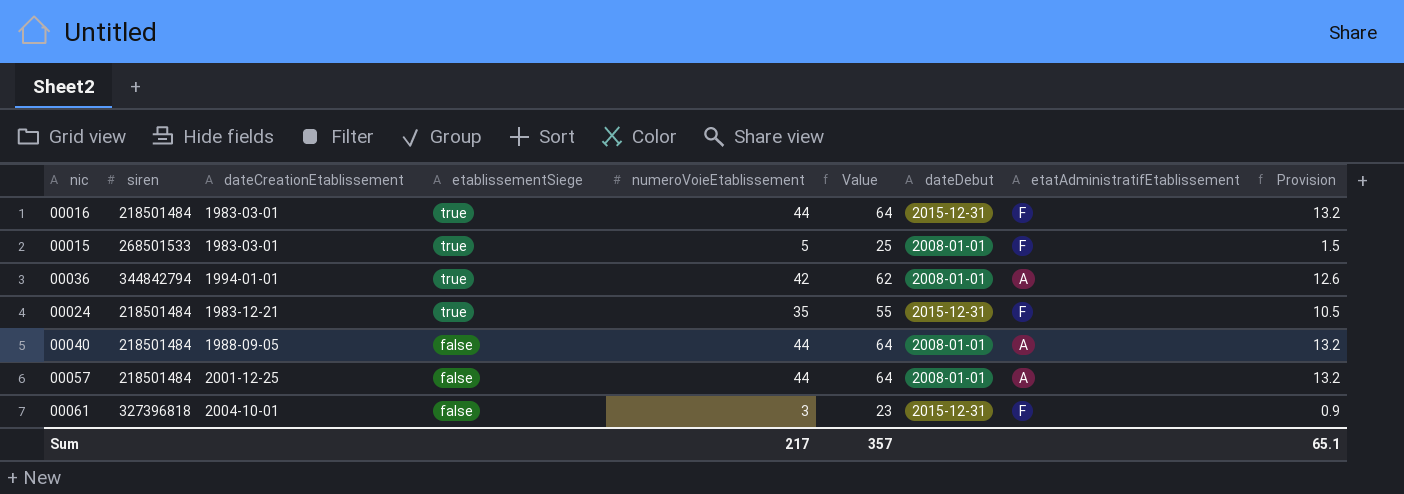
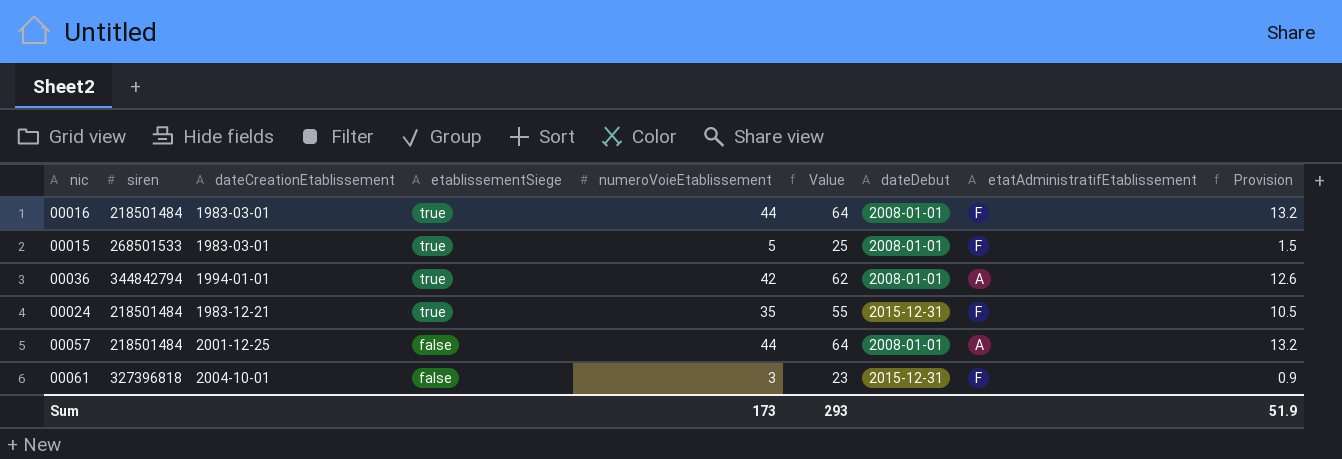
row 00040: 218501484 | 1988-09-05 | false | 44 | 64 | 2008-01-01 | A | 13.2 -> none
00016 | dateDebut: 2015-12-31 -> 2008-01-01
Sum | numeroVoieEtablissement: 217 -> 173
Sum | Value: 357 -> 293
Sum | Provision: 65.1 -> 51.9

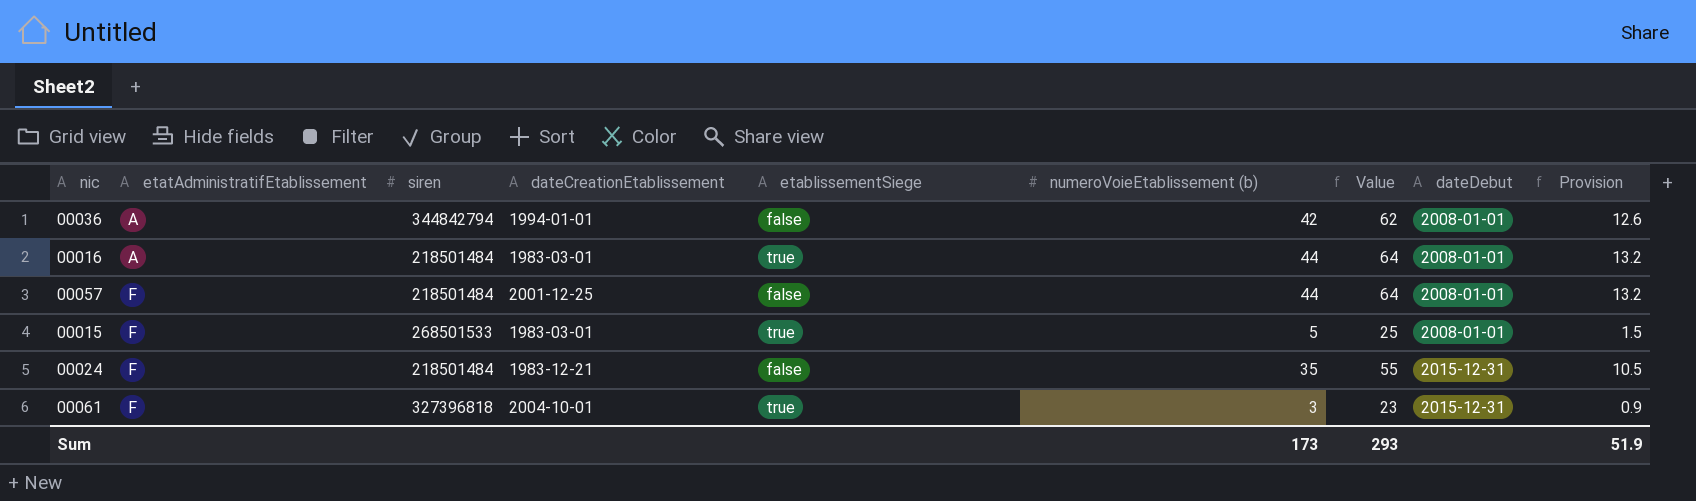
row order: etablissementSiege descending -> etatAdministratifEtablissement ascending
column etatAdministratifEtablissement | position: 8 -> 2
column name: numeroVoieEtablissement -> numeroVoieEtablissement (b)
00036 | etablissementSiege: true -> false
00016 | etatAdministratifEtablissement: F -> A
00057 | etatAdministratifEtablissement: A -> F
00024 | etablissementSiege: true -> false
00061 | etablissementSiege: false -> true

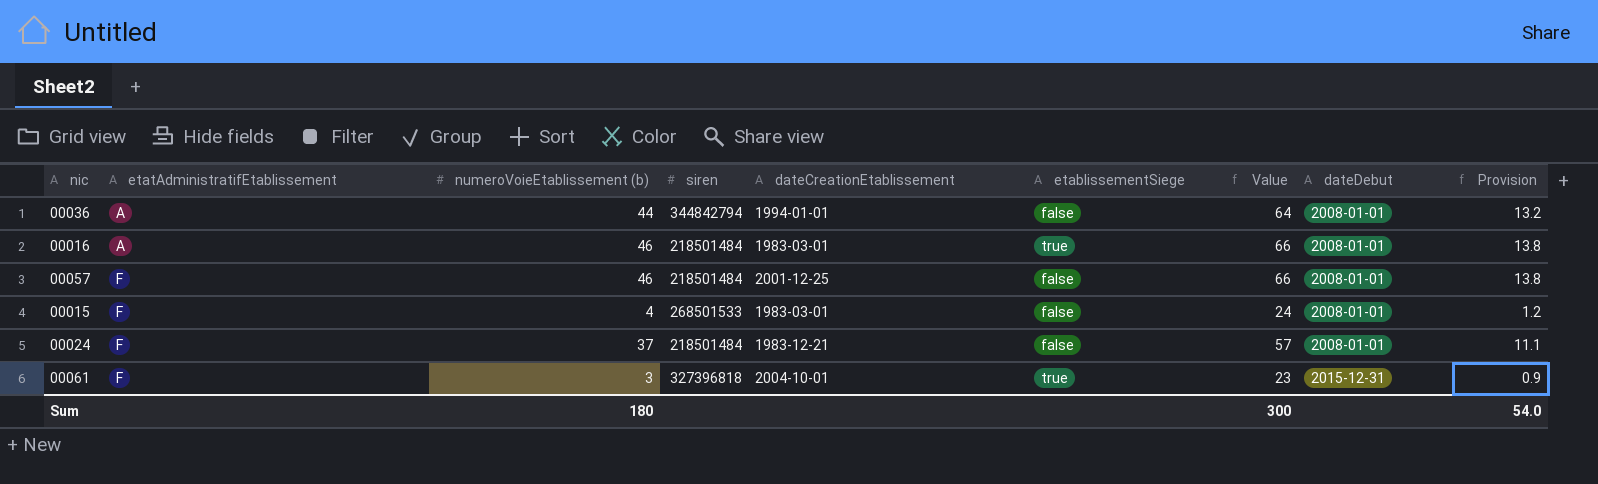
column numeroVoieEtablissement (b) | position: 6 -> 3
00036 | numeroVoieEtablissement (b): 42 -> 44
00036 | Value: 62 -> 64
00036 | Provision: 12.6 -> 13.2
00016 | numeroVoieEtablissement (b): 44 -> 46
00016 | Value: 64 -> 66
00016 | Provision: 13.2 -> 13.8
00057 | numeroVoieEtablissement (b): 44 -> 46
00057 | Value: 64 -> 66
00057 | Provision: 13.2 -> 13.8
00015 | numeroVoieEtablissement (b): 5 -> 4
00015 | etablissementSiege: true -> false
00015 | Value: 25 -> 24
00015 | Provision: 1.5 -> 1.2
00024 | numeroVoieEtablissement (b): 35 -> 37
00024 | Value: 55 -> 57
00024 | dateDebut: 2015-12-31 -> 2008-01-01
00024 | Provision: 10.5 -> 11.1
Sum | numeroVoieEtablissement (b): 173 -> 180
Sum | Value: 293 -> 300
Sum | Provision: 51.9 -> 54.0

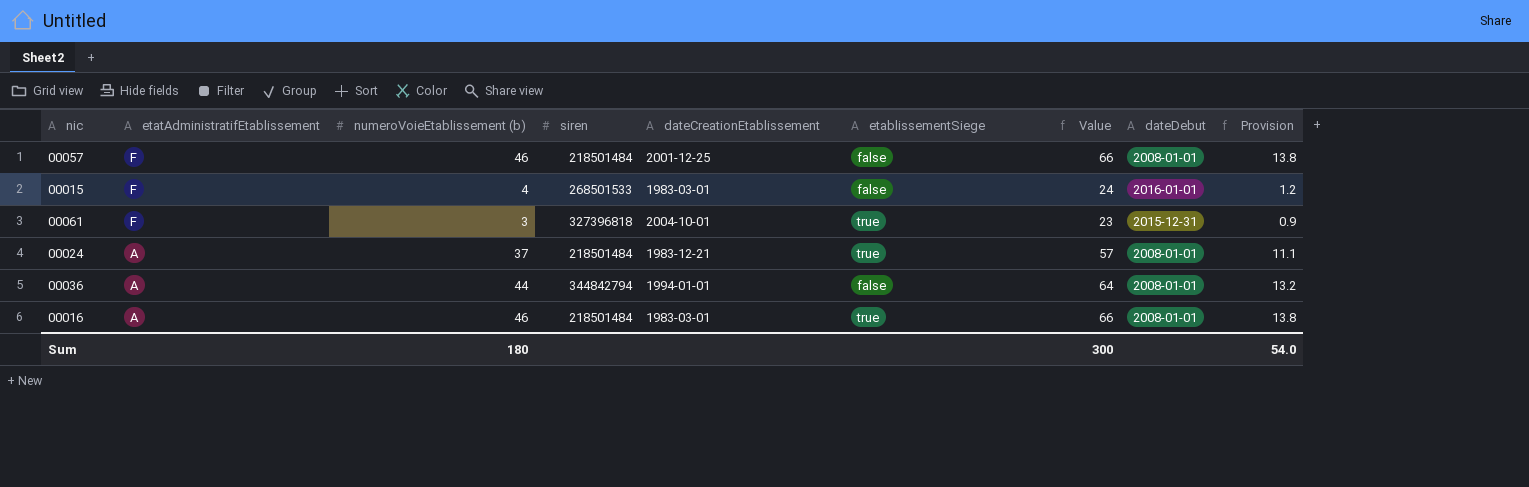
row order: etatAdministratifEtablissement ascending -> etatAdministratifEtablissement descending
00015 | dateDebut: 2008-01-01 -> 2016-01-01
00024 | etatAdministratifEtablissement: F -> A
00024 | etablissementSiege: false -> true

